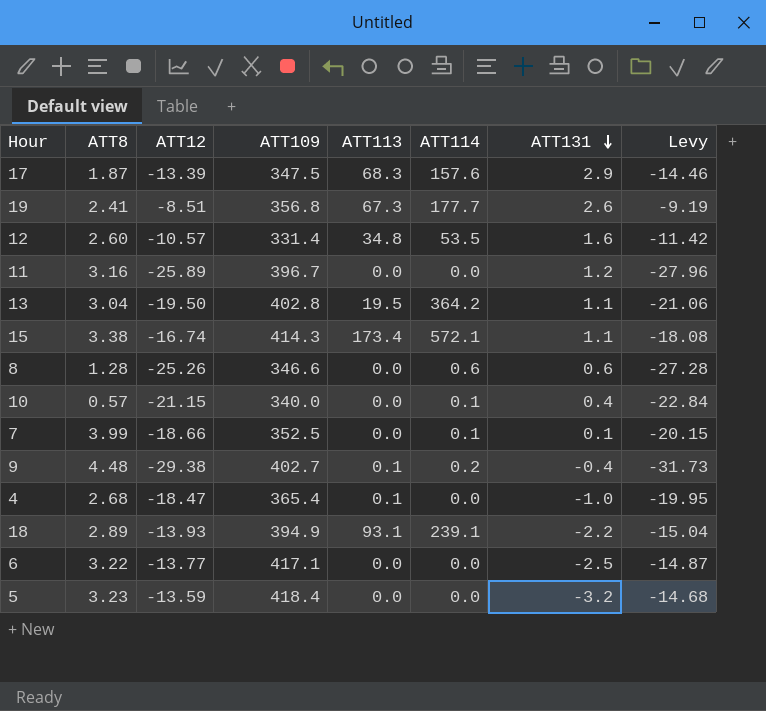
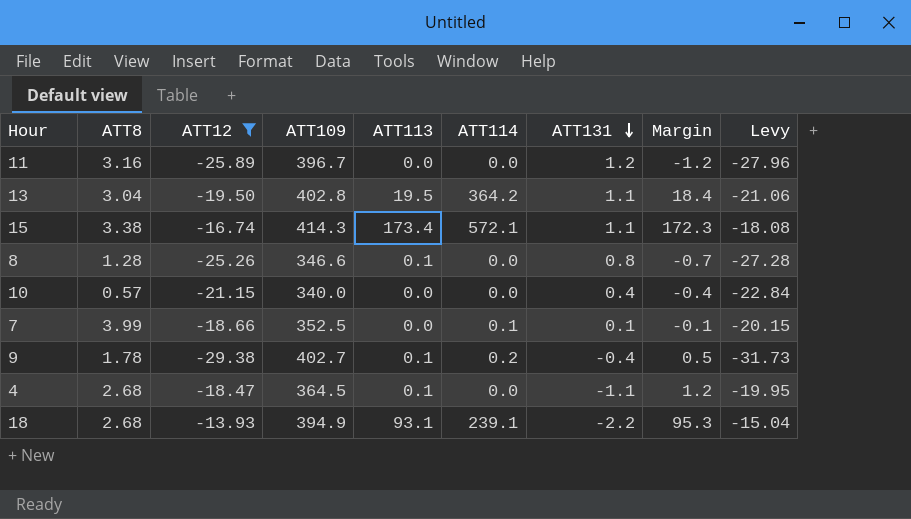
filter: none -> ATT12 <= -13.93
column Margin | formula: none -> [ATT113] - [ATT131]
8 | ATT113: 0.0 -> 0.1
8 | ATT114: 0.6 -> 0.0
8 | ATT131: 0.6 -> 0.8
10 | ATT114: 0.1 -> 0.0
9 | ATT8: 4.48 -> 1.78
4 | ATT109: 365.4 -> 364.5
4 | ATT131: -1.0 -> -1.1
18 | ATT8: 2.89 -> 2.68

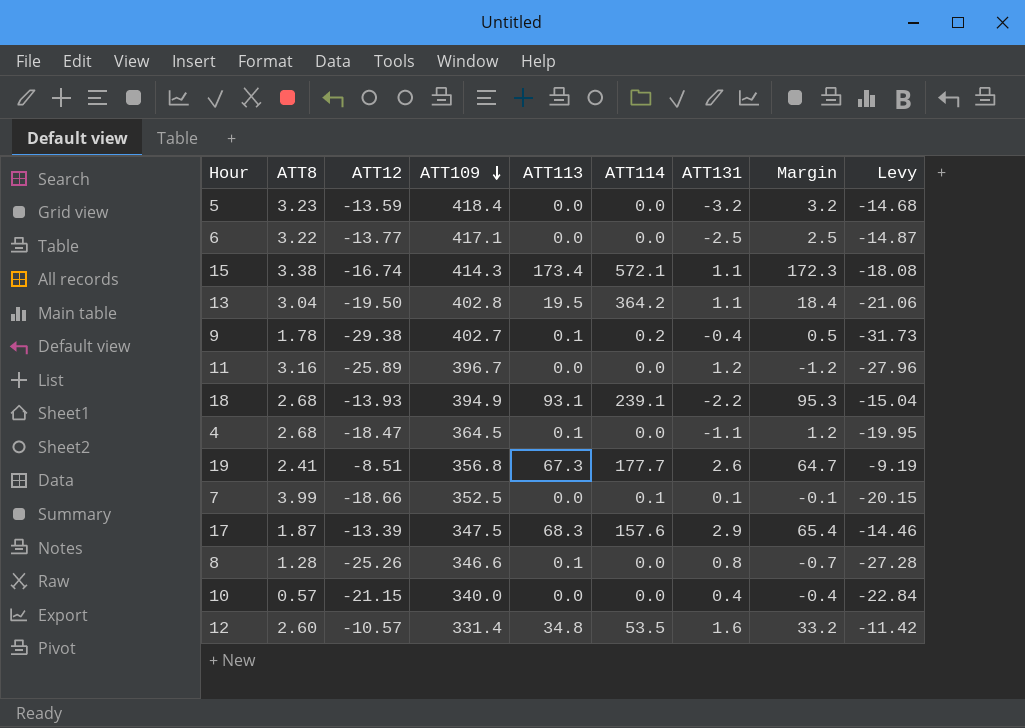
filter: ATT12 <= -13.93 -> none
row order: ATT131 descending -> ATT109 descending

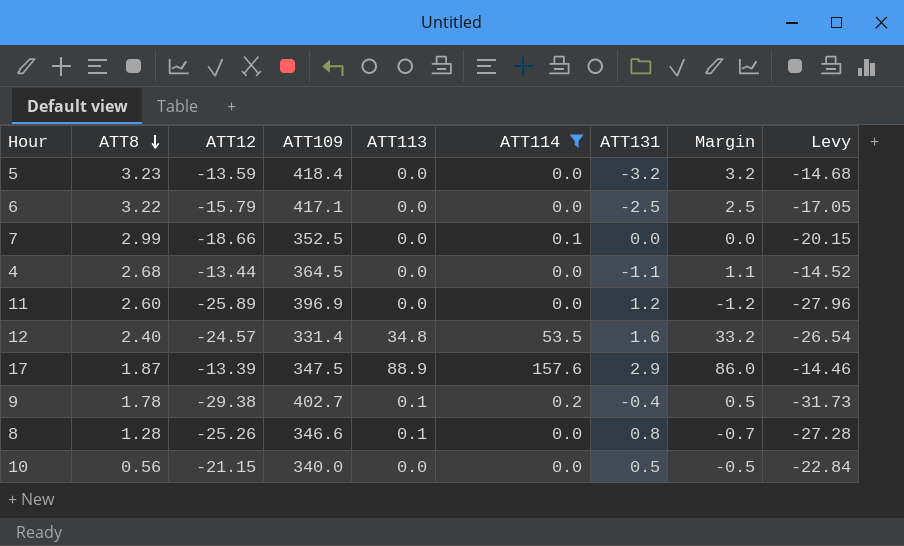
filter: none -> ATT114 <= 157.6
row order: ATT109 descending -> ATT8 descending
6 | ATT12: -13.77 -> -15.79
6 | Levy: -14.87 -> -17.05
7 | ATT8: 3.99 -> 2.99
7 | ATT131: 0.1 -> 0.0
7 | Margin: -0.1 -> 0.0
4 | ATT12: -18.47 -> -13.44
4 | ATT113: 0.1 -> 0.0
4 | Margin: 1.2 -> 1.1
4 | Levy: -19.95 -> -14.52
11 | ATT8: 3.16 -> 2.60
11 | ATT109: 396.7 -> 396.9
12 | ATT8: 2.60 -> 2.40
12 | ATT12: -10.57 -> -24.57
12 | Levy: -11.42 -> -26.54
17 | ATT113: 68.3 -> 88.9
17 | Margin: 65.4 -> 86.0
10 | ATT8: 0.57 -> 0.56
10 | ATT131: 0.4 -> 0.5
10 | Margin: -0.4 -> -0.5

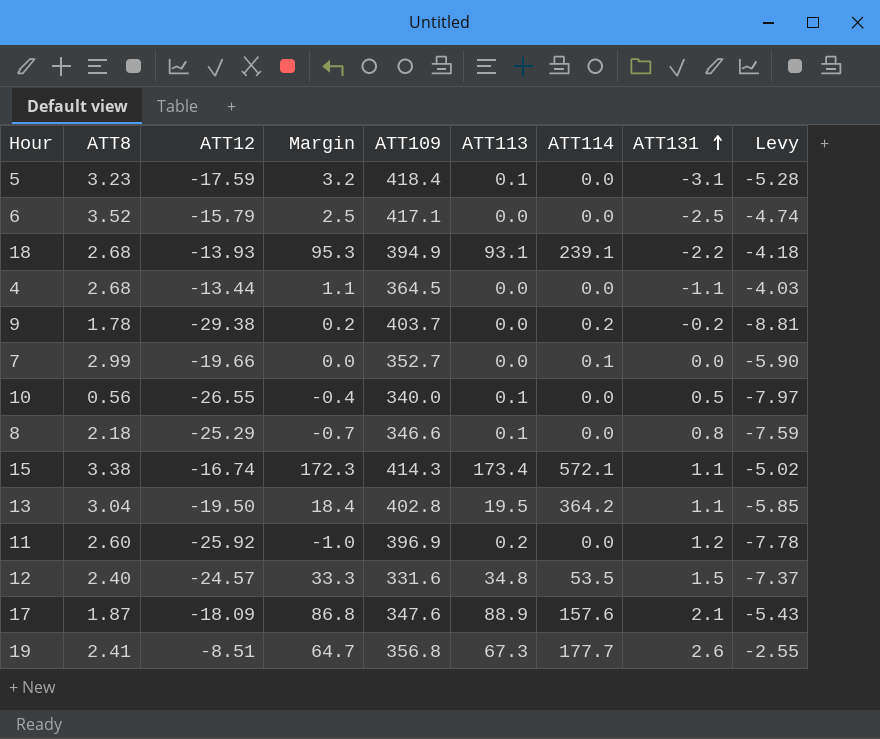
filter: ATT114 <= 157.6 -> none
row order: ATT8 descending -> ATT131 ascending
column Margin | position: 8 -> 4
column Levy | formula: [ATT12] * 1.08 -> [ATT12] * 0.3
5 | ATT12: -13.59 -> -17.59
5 | ATT113: 0.0 -> 0.1
5 | ATT131: -3.2 -> -3.1
6 | ATT8: 3.22 -> 3.52
9 | Margin: 0.5 -> 0.2
9 | ATT109: 402.7 -> 403.7
9 | ATT113: 0.1 -> 0.0
9 | ATT131: -0.4 -> -0.2
7 | ATT12: -18.66 -> -19.66
7 | ATT109: 352.5 -> 352.7
10 | ATT12: -21.15 -> -26.55
10 | Margin: -0.5 -> -0.4
10 | ATT113: 0.0 -> 0.1
8 | ATT8: 1.28 -> 2.18
8 | ATT12: -25.26 -> -25.29
11 | ATT12: -25.89 -> -25.92
11 | Margin: -1.2 -> -1.0
11 | ATT113: 0.0 -> 0.2
12 | Margin: 33.2 -> 33.3
12 | ATT109: 331.4 -> 331.6
12 | ATT131: 1.6 -> 1.5
17 | ATT12: -13.39 -> -18.09
17 | Margin: 86.0 -> 86.8
17 | ATT109: 347.5 -> 347.6
17 | ATT131: 2.9 -> 2.1

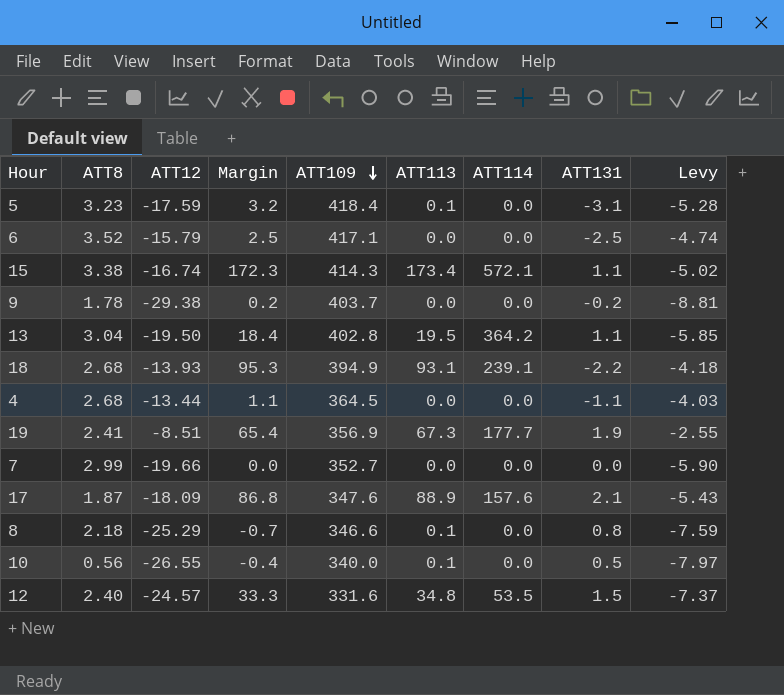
row order: ATT131 ascending -> ATT109 descending
row 11: 2.60 | -25.92 | -1.0 | 396.9 | 0.2 | 0.0 | 1.2 | -7.78 -> none
9 | ATT114: 0.2 -> 0.0
19 | Margin: 64.7 -> 65.4
19 | ATT109: 356.8 -> 356.9
19 | ATT131: 2.6 -> 1.9
7 | ATT114: 0.1 -> 0.0

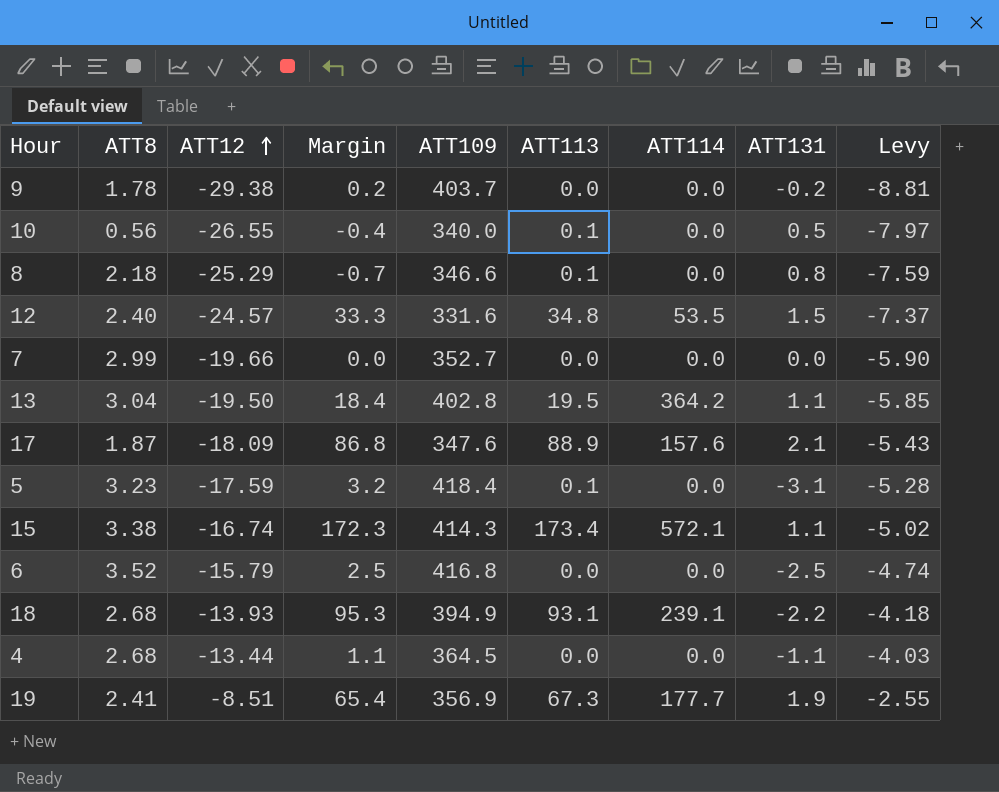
row order: ATT109 descending -> ATT12 ascending
6 | ATT109: 417.1 -> 416.8

